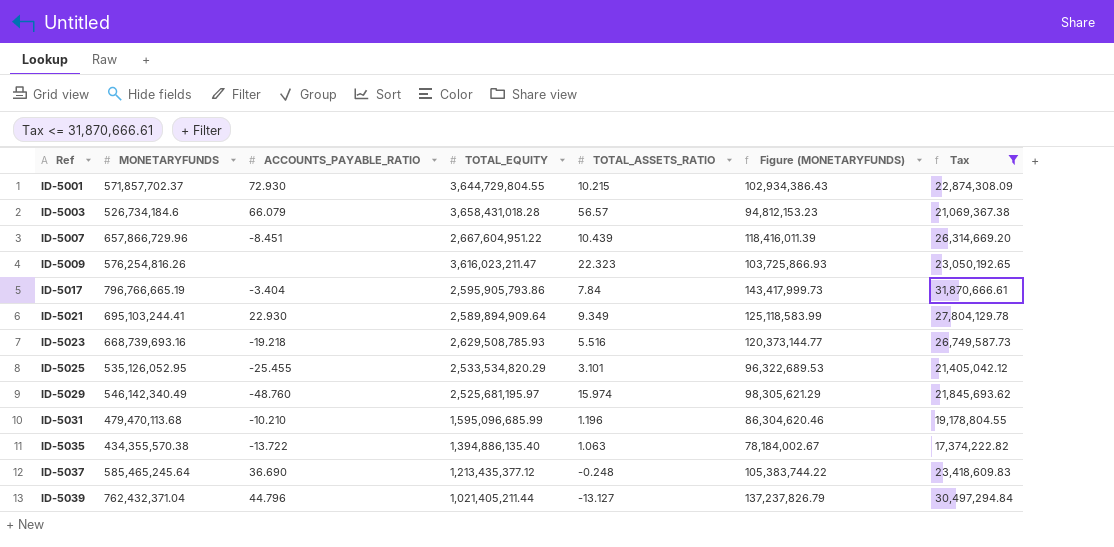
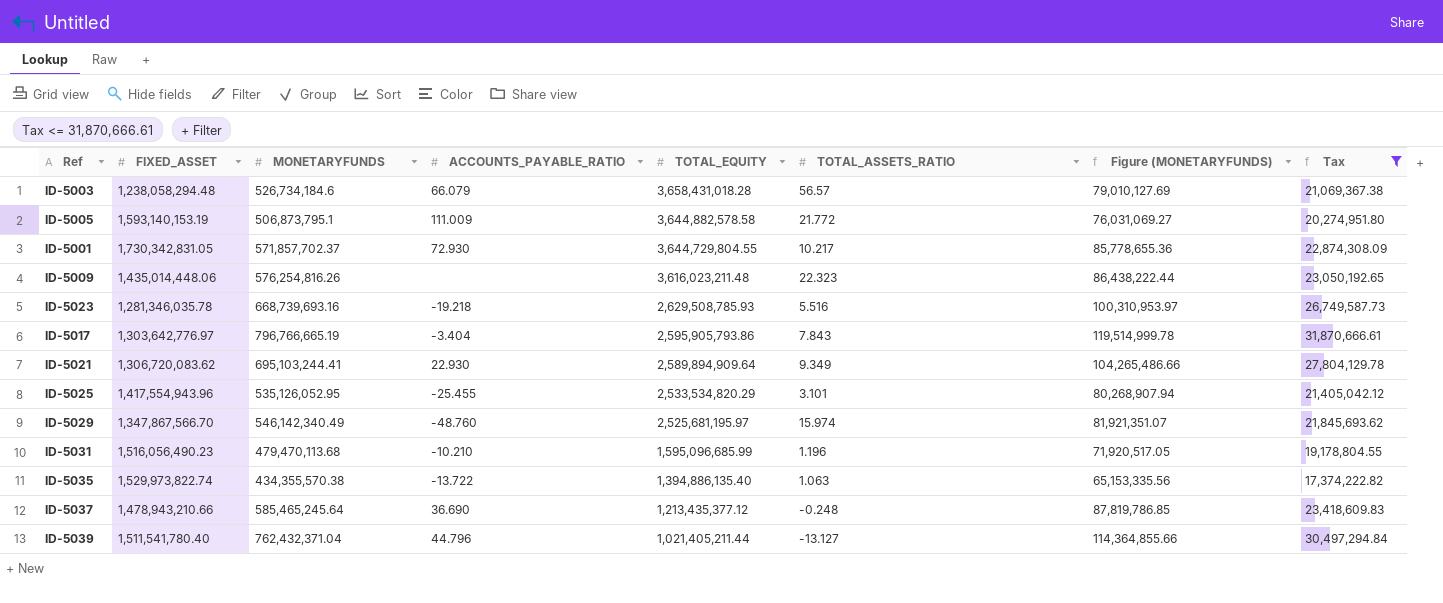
row order: Ref ascending -> TOTAL_EQUITY descending
column FIXED_ASSET | position: none -> 2
column Figure (MONETARYFUNDS) | formula: [MONETARYFUNDS] * 0.18 -> [MONETARYFUNDS] * 0.15
row ID-5007: 657,866,729.96 | -8.451 | 2,667,604,951.22 | 10.439 | 118,416,011.39 | 26,314,669.20 -> none
row ID-5005: none -> 1,593,140,153.19 | 506,873,795.1 | 111.009 | 3,644,882,578.58 | 21.772 | 76,031,069.27 | 20,274,951.80
ID-5001 | TOTAL_ASSETS_RATIO: 10.215 -> 10.217
ID-5009 | TOTAL_EQUITY: 3,616,023,211.47 -> 3,616,023,211.48
ID-5017 | TOTAL_ASSETS_RATIO: 7.84 -> 7.843

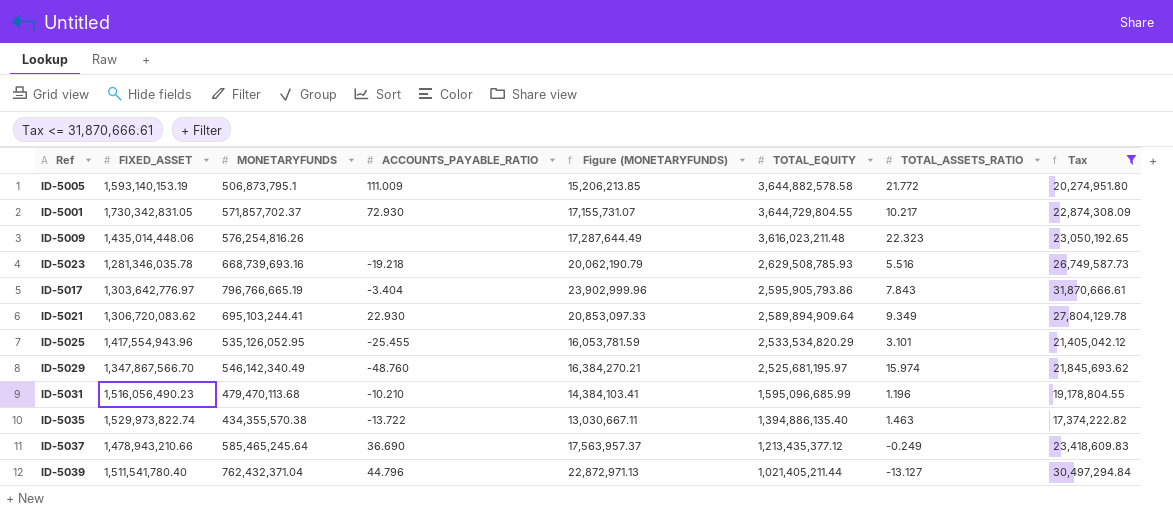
column Figure (MONETARYFUNDS) | formula: [MONETARYFUNDS] * 0.15 -> [MONETARYFUNDS] * 0.03
column Figure (MONETARYFUNDS) | position: 7 -> 5
row ID-5003: 1,238,058,294.48 | 526,734,184.6 | 66.079 | 3,658,431,018.28 | 56.57 | 79,010,127.69 | 21,069,367.38 -> none
ID-5035 | TOTAL_ASSETS_RATIO: 1.063 -> 1.463
ID-5037 | TOTAL_ASSETS_RATIO: -0.248 -> -0.249

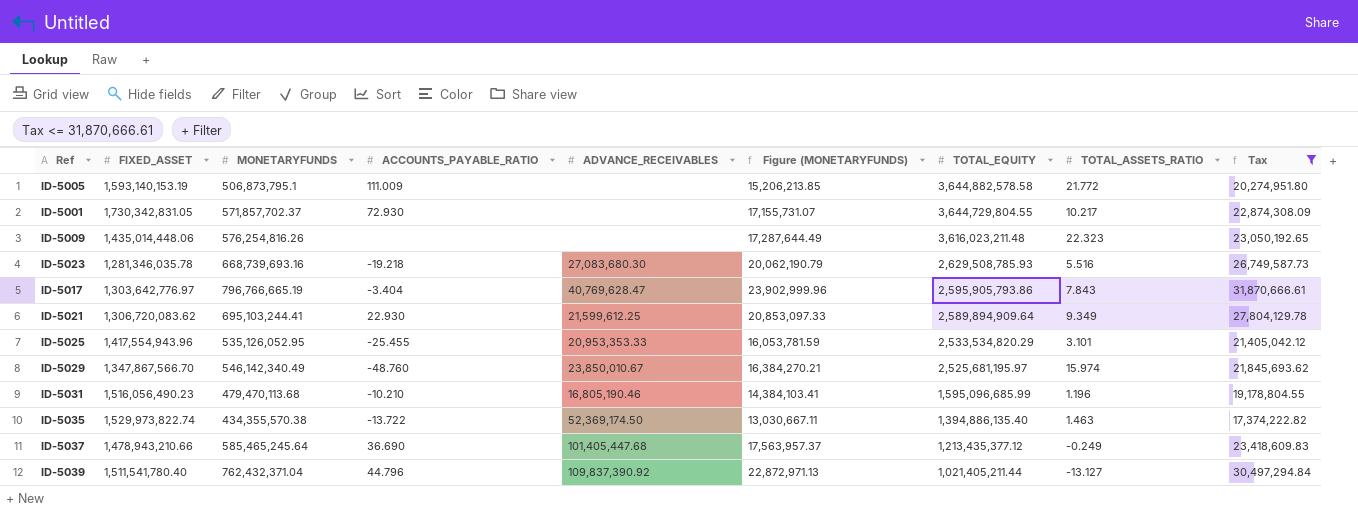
column ADVANCE_RECEIVABLES | position: none -> 5

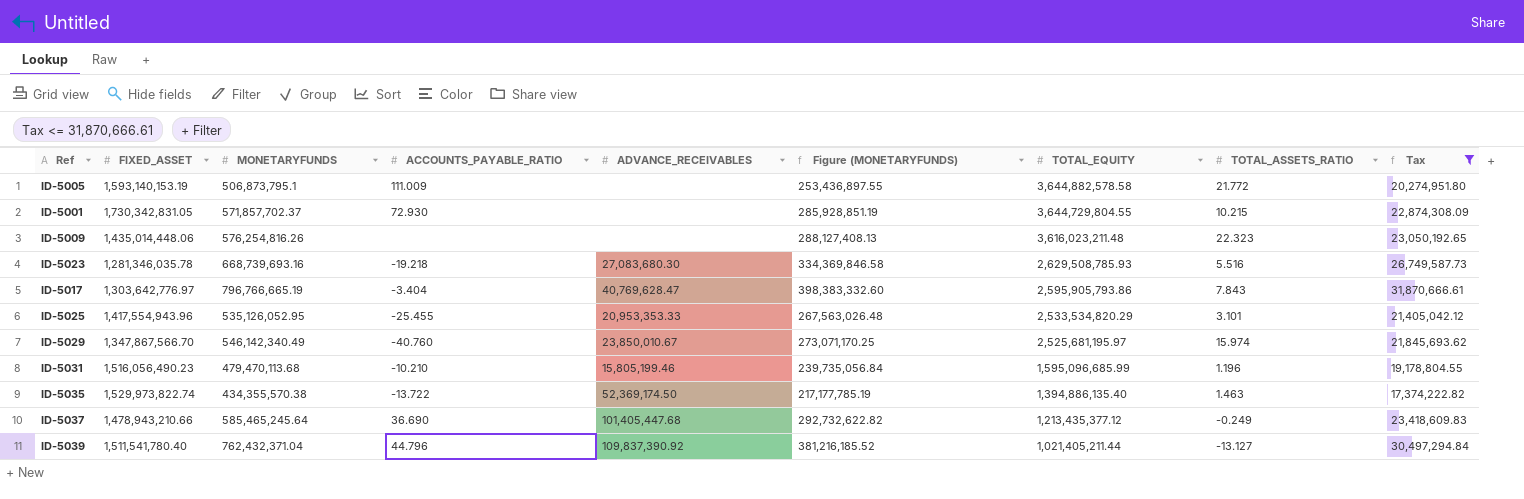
column Figure (MONETARYFUNDS) | formula: [MONETARYFUNDS] * 0.03 -> [MONETARYFUNDS] * 0.5
row ID-5021: 1,306,720,083.62 | 695,103,244.41 | 22.930 | 21,599,612.25 | 20,853,097.33 | 2,589,894,909.64 | 9.349 | 27,804,129.78 -> none
ID-5001 | TOTAL_ASSETS_RATIO: 10.217 -> 10.215
ID-5029 | ACCOUNTS_PAYABLE_RATIO: -48.760 -> -40.760
ID-5031 | ADVANCE_RECEIVABLES: 16,805,190.46 -> 15,805,199.46

